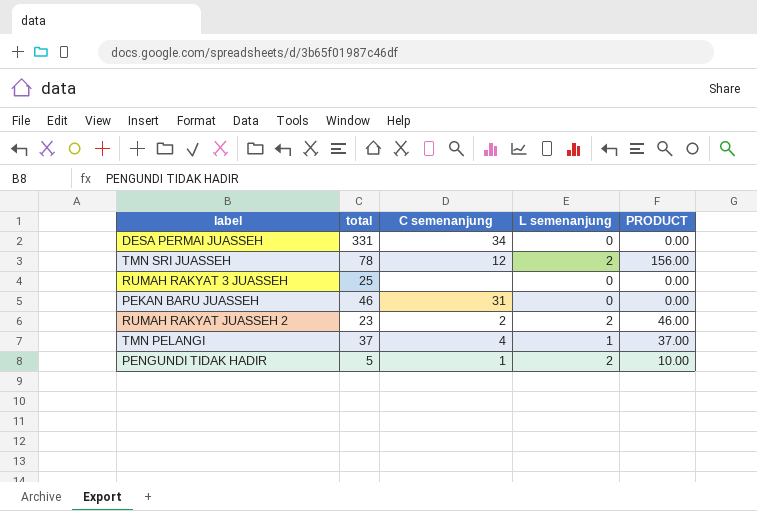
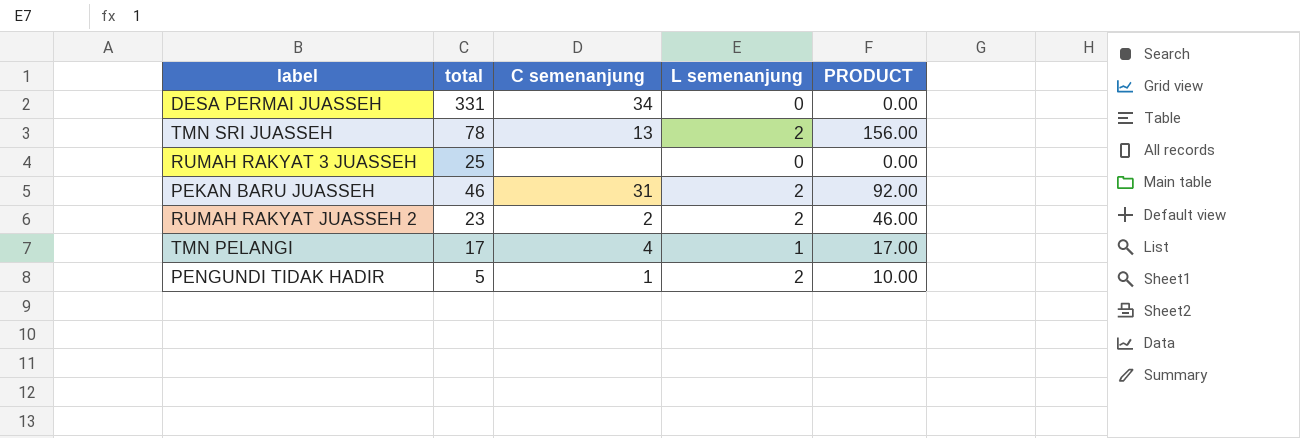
TMN SRI JUASSEH | C semenanjung: 12 -> 13
PEKAN BARU JUASSEH | L semenanjung: 0 -> 2
PEKAN BARU JUASSEH | PRODUCT: 0.00 -> 92.00
TMN PELANGI | total: 37 -> 17
TMN PELANGI | PRODUCT: 37.00 -> 17.00

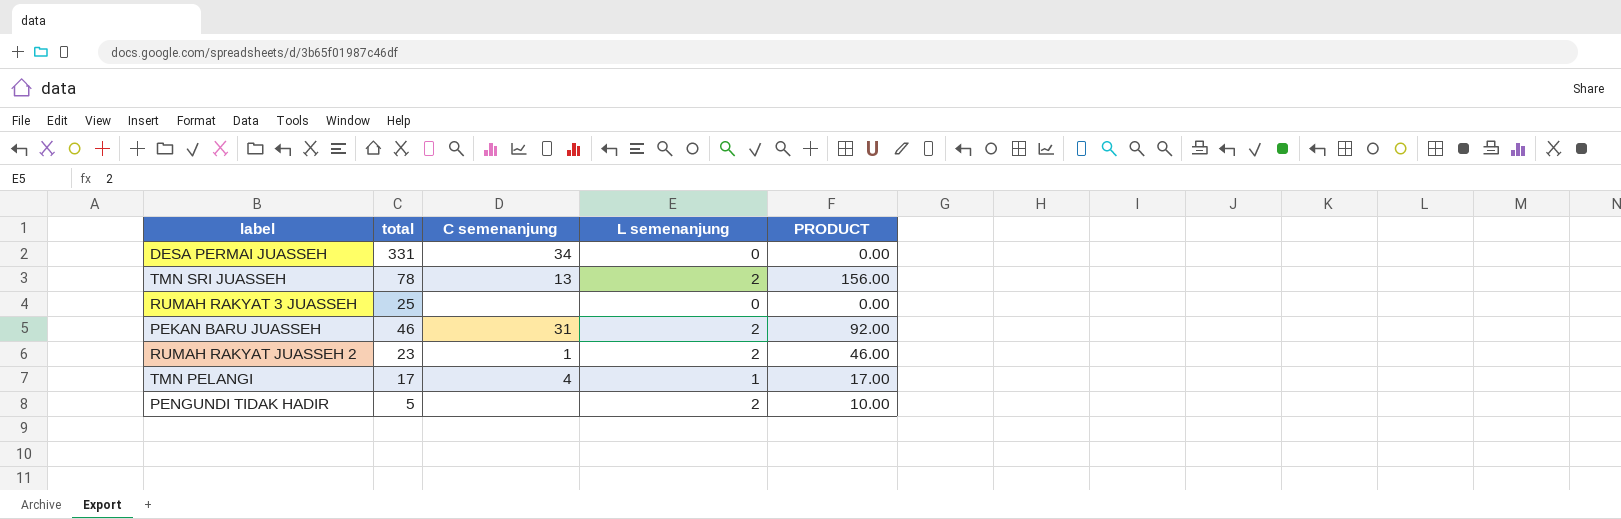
RUMAH RAKYAT JUASSEH 2 | C semenanjung: 2 -> 1
PENGUNDI TIDAK HADIR | C semenanjung: 1 -> none

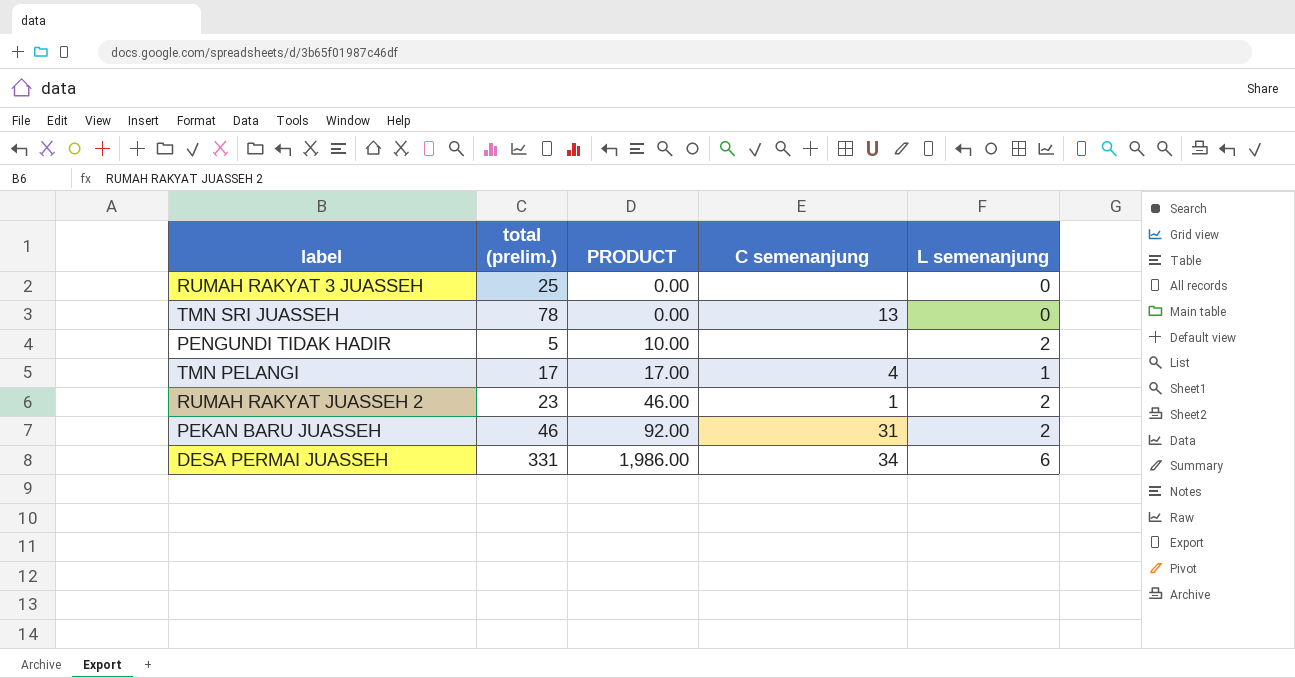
row order: none -> PRODUCT ascending
column name: total -> total (prelim.)
column PRODUCT | position: 5 -> 3
TMN SRI JUASSEH | PRODUCT: 156.00 -> 0.00
TMN SRI JUASSEH | L semenanjung: 2 -> 0
DESA PERMAI JUASSEH | PRODUCT: 0.00 -> 1,986.00
DESA PERMAI JUASSEH | L semenanjung: 0 -> 6

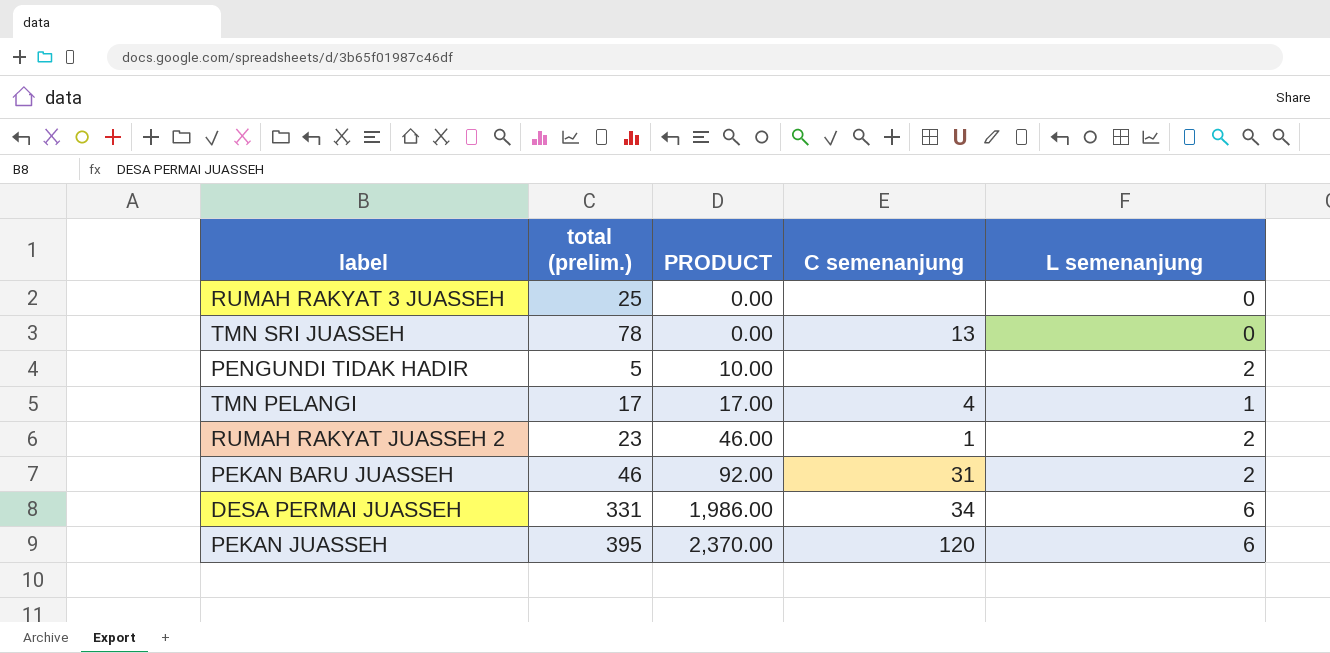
row PEKAN JUASSEH: none -> 395 | 2,370.00 | 120 | 6

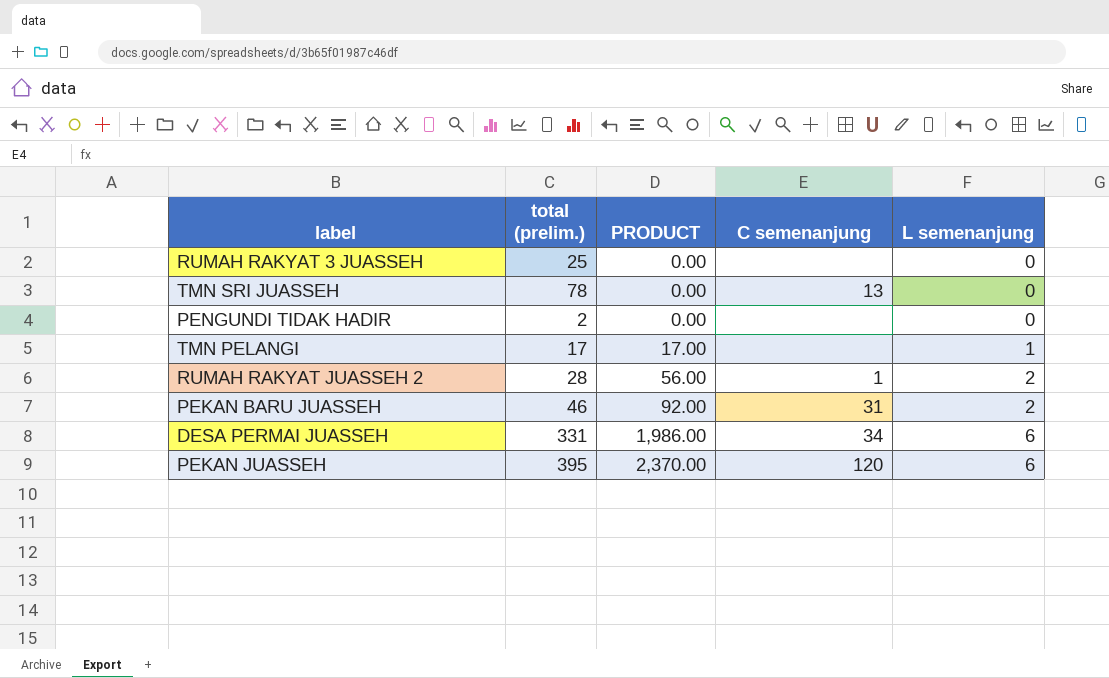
PENGUNDI TIDAK HADIR | total (prelim.): 5 -> 2
PENGUNDI TIDAK HADIR | PRODUCT: 10.00 -> 0.00
PENGUNDI TIDAK HADIR | L semenanjung: 2 -> 0
TMN PELANGI | C semenanjung: 4 -> none
RUMAH RAKYAT JUASSEH 2 | total (prelim.): 23 -> 28
RUMAH RAKYAT JUASSEH 2 | PRODUCT: 46.00 -> 56.00

